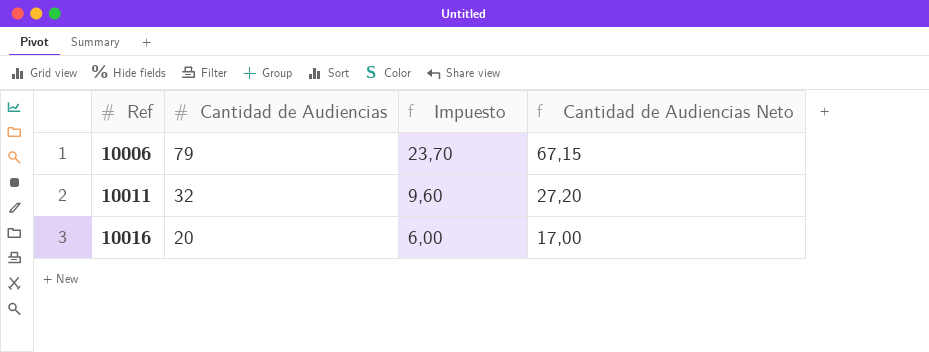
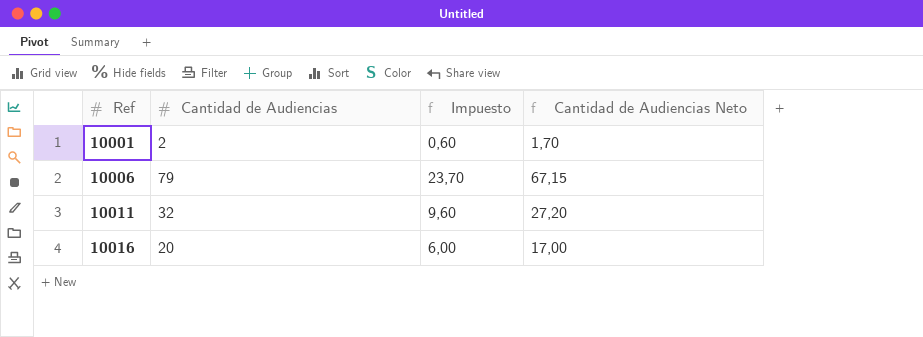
row 10001: none -> 2 | 0,60 | 1,70

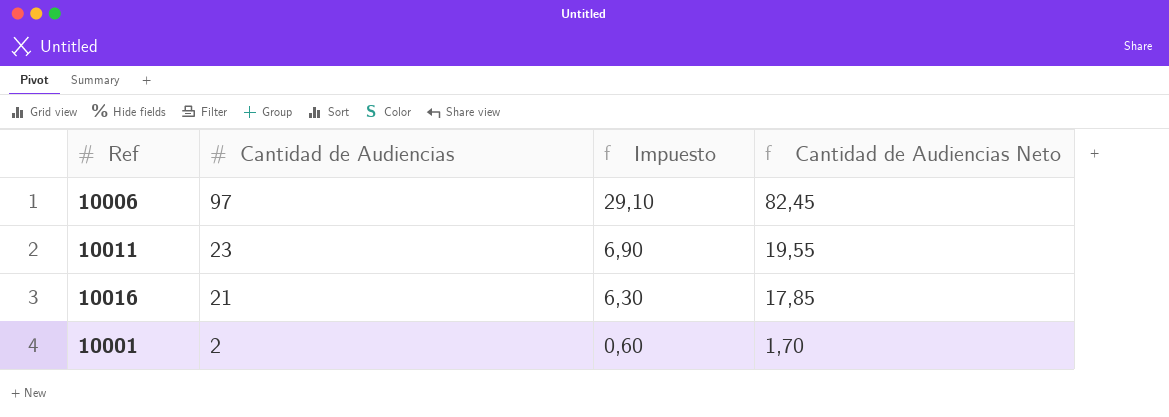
row order: Ref ascending -> Cantidad de Audiencias descending
10006 | Cantidad de Audiencias: 79 -> 97
10006 | Impuesto: 23,70 -> 29,10
10006 | Cantidad de Audiencias Neto: 67,15 -> 82,45
10011 | Cantidad de Audiencias: 32 -> 23
10011 | Impuesto: 9,60 -> 6,90
10011 | Cantidad de Audiencias Neto: 27,20 -> 19,55
10016 | Cantidad de Audiencias: 20 -> 21
10016 | Impuesto: 6,00 -> 6,30
10016 | Cantidad de Audiencias Neto: 17,00 -> 17,85

